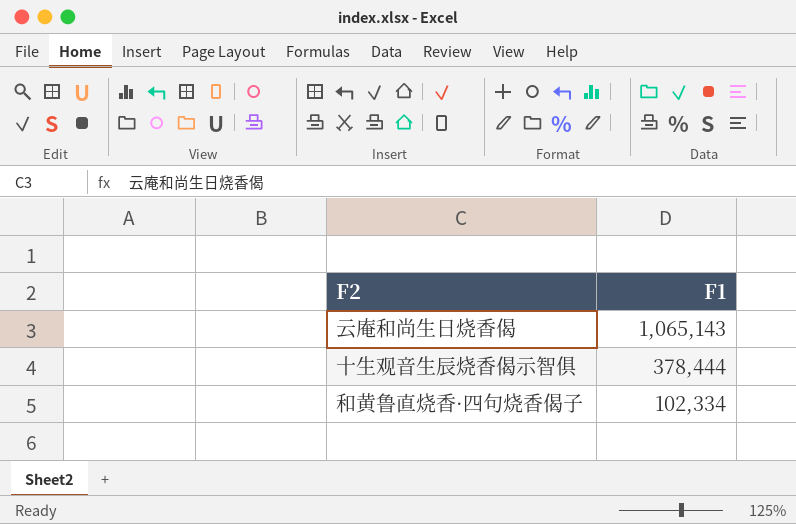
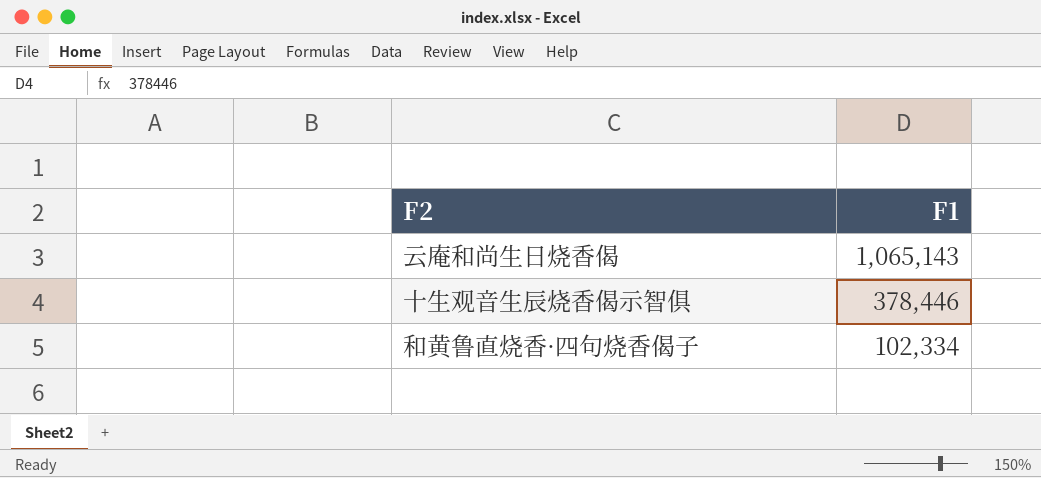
十生观音生辰烧香偈示智俱 | F1: 378,444 -> 378,446

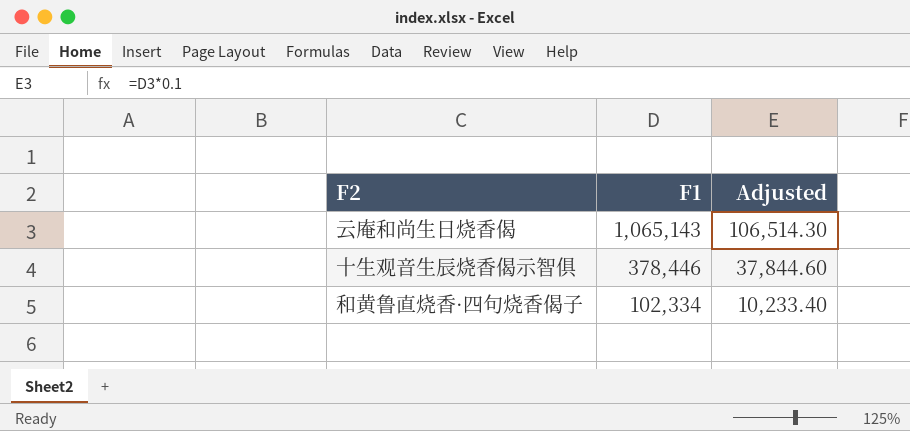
column Adjusted | formula: none -> [F1] * 0.1

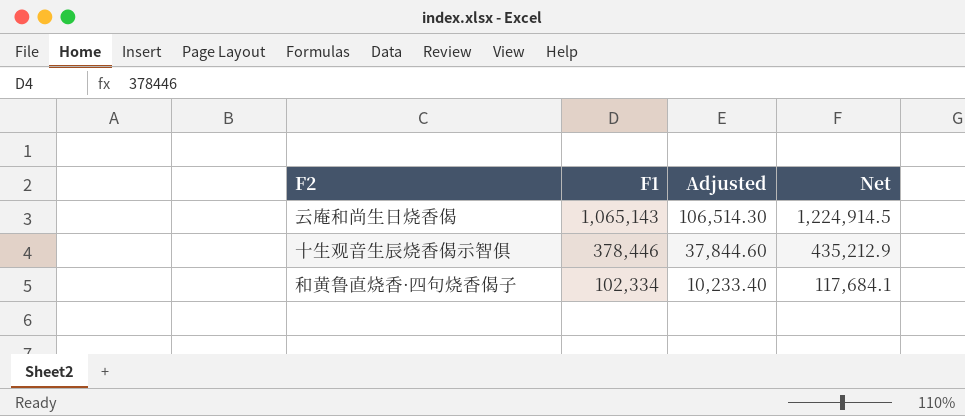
column Net | formula: none -> [F1] * 1.15

